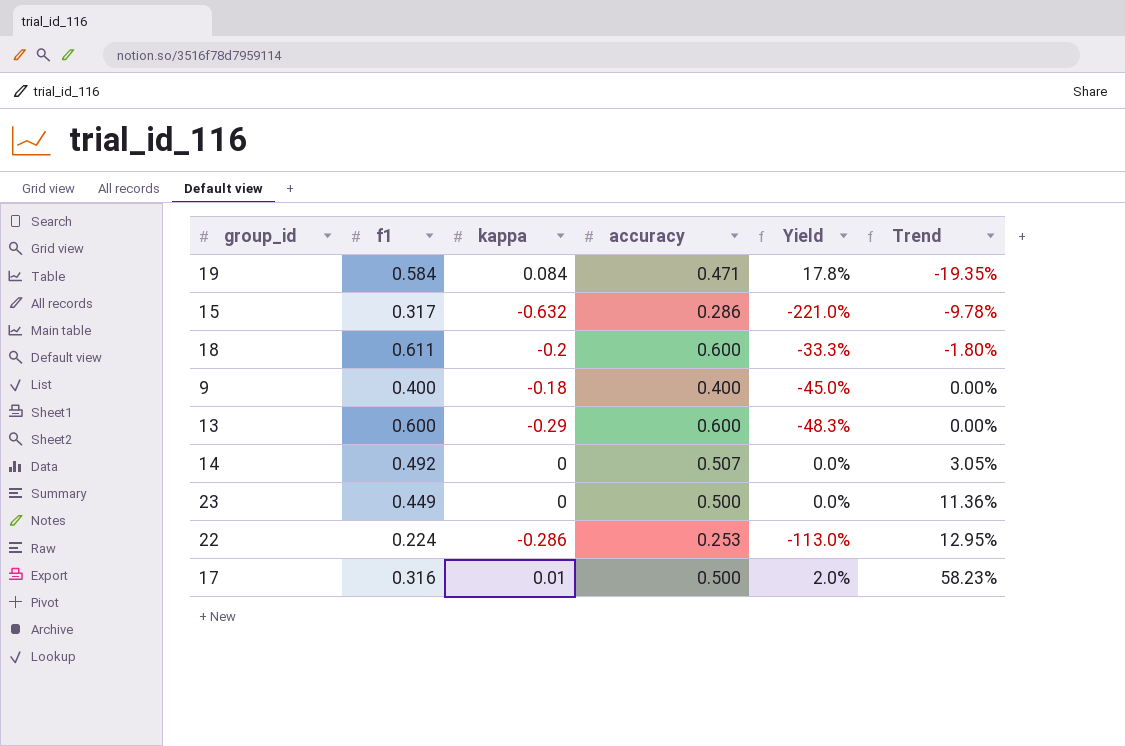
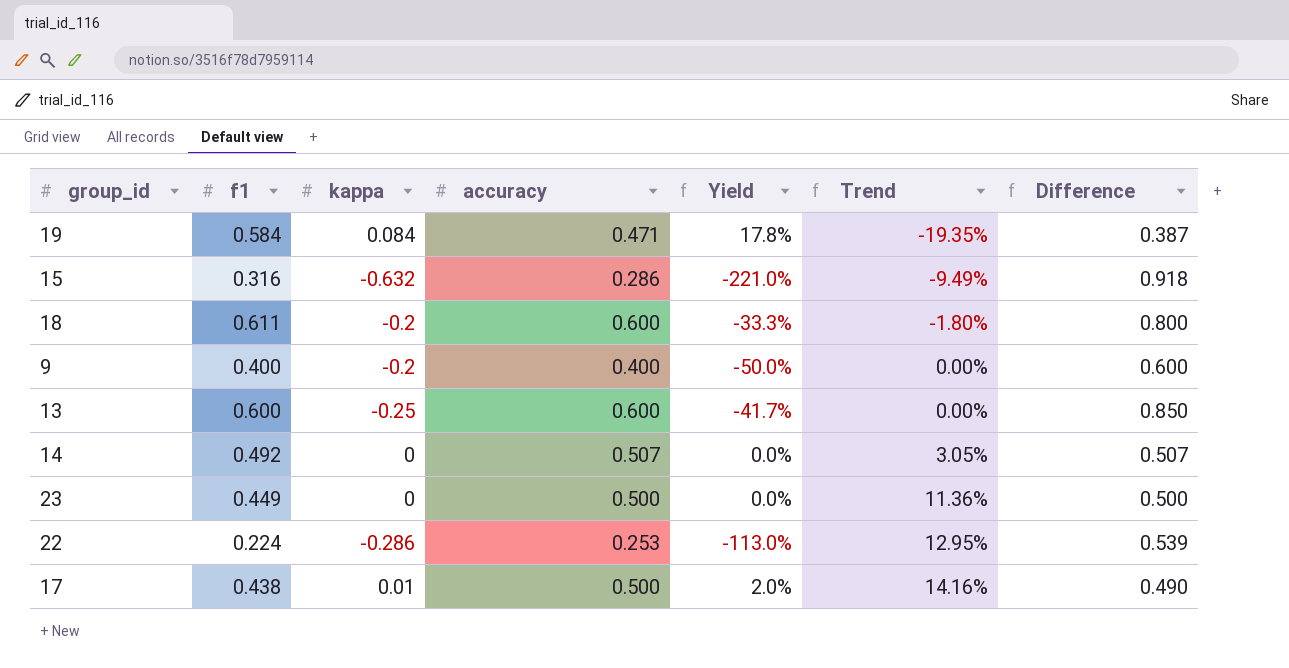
column Difference | formula: none -> [accuracy] - [kappa]
15 | f1: 0.317 -> 0.316
15 | Trend: -9.78% -> -9.49%
9 | kappa: -0.18 -> -0.2
9 | Yield: -45.0% -> -50.0%
13 | kappa: -0.29 -> -0.25
13 | Yield: -48.3% -> -41.7%
17 | f1: 0.316 -> 0.438
17 | Trend: 58.23% -> 14.16%

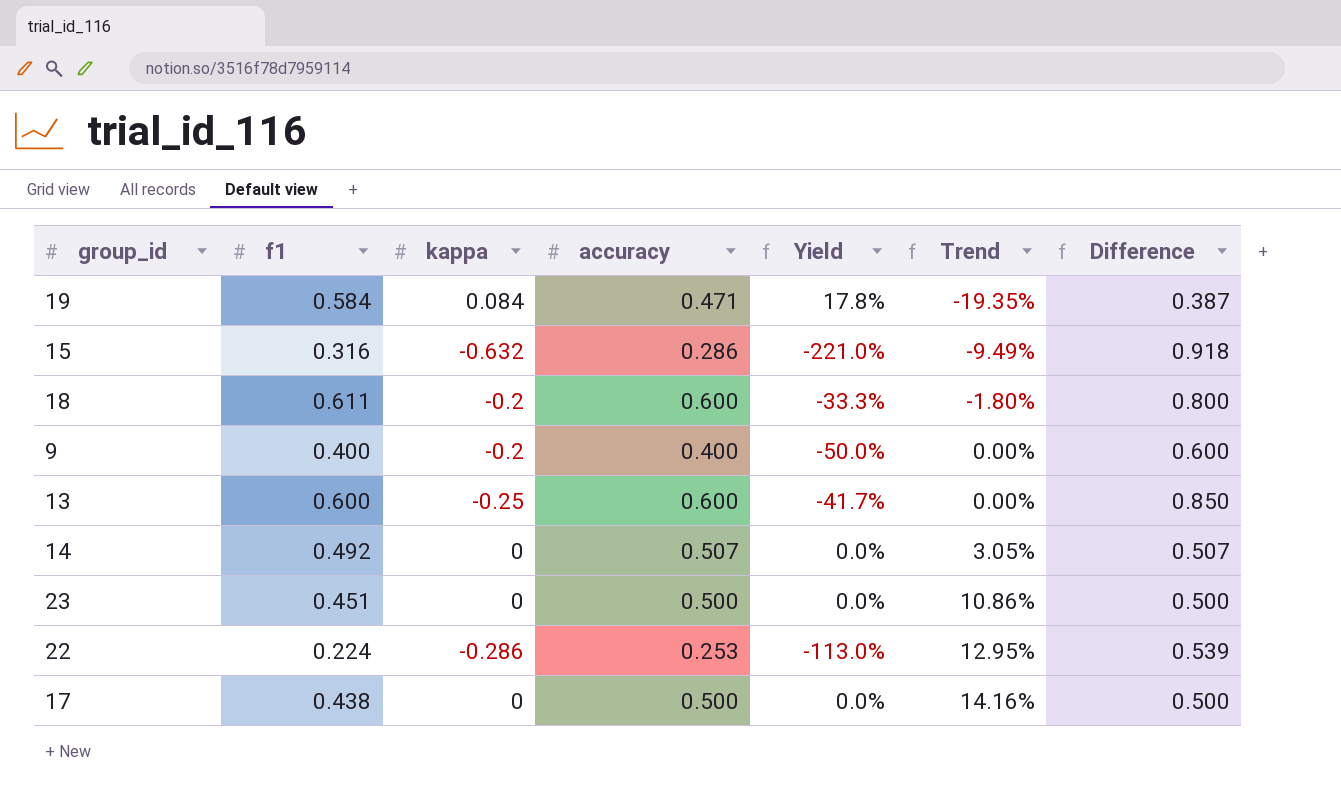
23 | f1: 0.449 -> 0.451
23 | Trend: 11.36% -> 10.86%
17 | kappa: 0.01 -> 0
17 | Yield: 2.0% -> 0.0%
17 | Difference: 0.490 -> 0.500

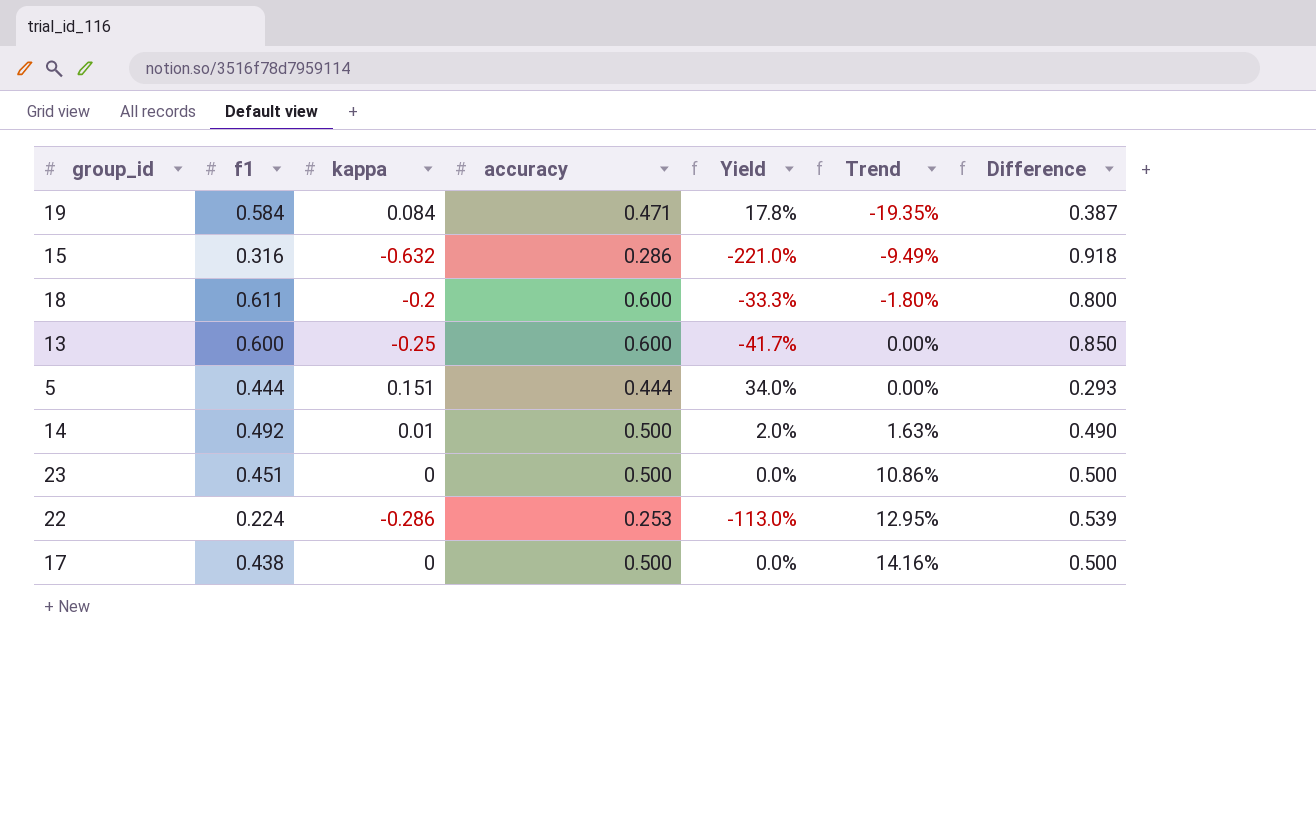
row 9: 0.400 | -0.2 | 0.400 | -50.0% | 0.00% | 0.600 -> none
row 5: none -> 0.444 | 0.151 | 0.444 | 34.0% | 0.00% | 0.293
14 | kappa: 0 -> 0.01
14 | accuracy: 0.507 -> 0.500
14 | Yield: 0.0% -> 2.0%
14 | Trend: 3.05% -> 1.63%
14 | Difference: 0.507 -> 0.490

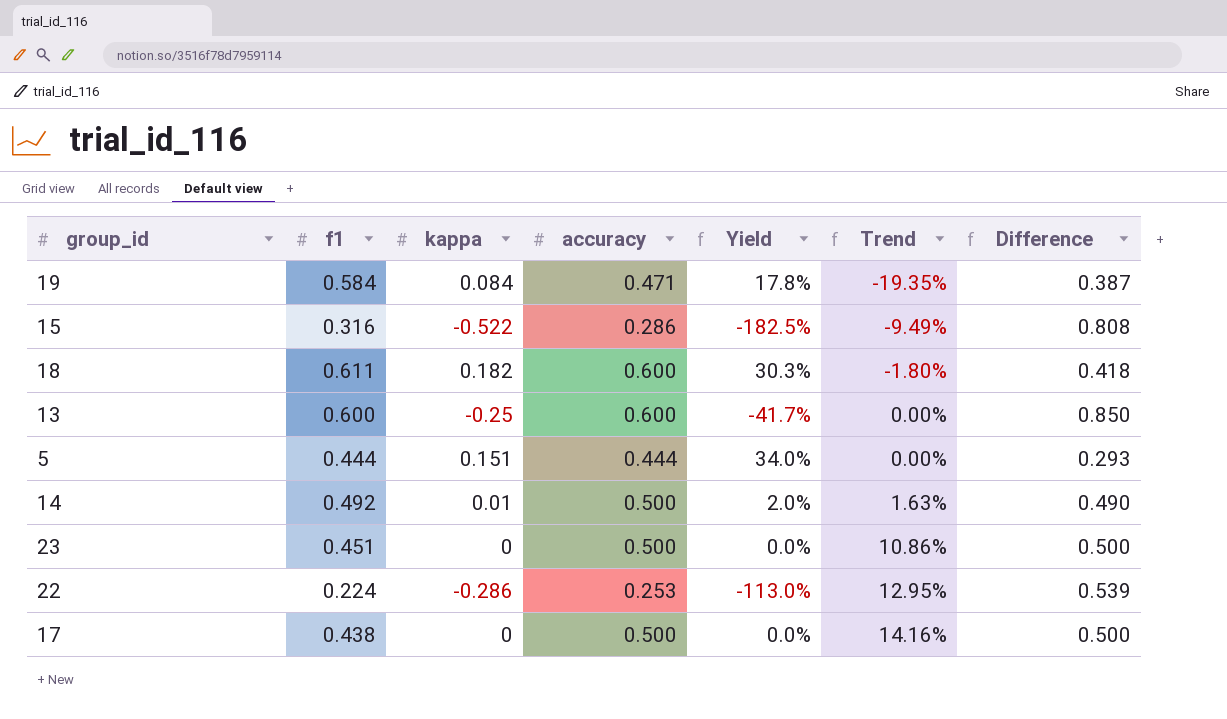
15 | kappa: -0.632 -> -0.522
15 | Yield: -221.0% -> -182.5%
15 | Difference: 0.918 -> 0.808
18 | kappa: -0.2 -> 0.182
18 | Yield: -33.3% -> 30.3%
18 | Difference: 0.800 -> 0.418

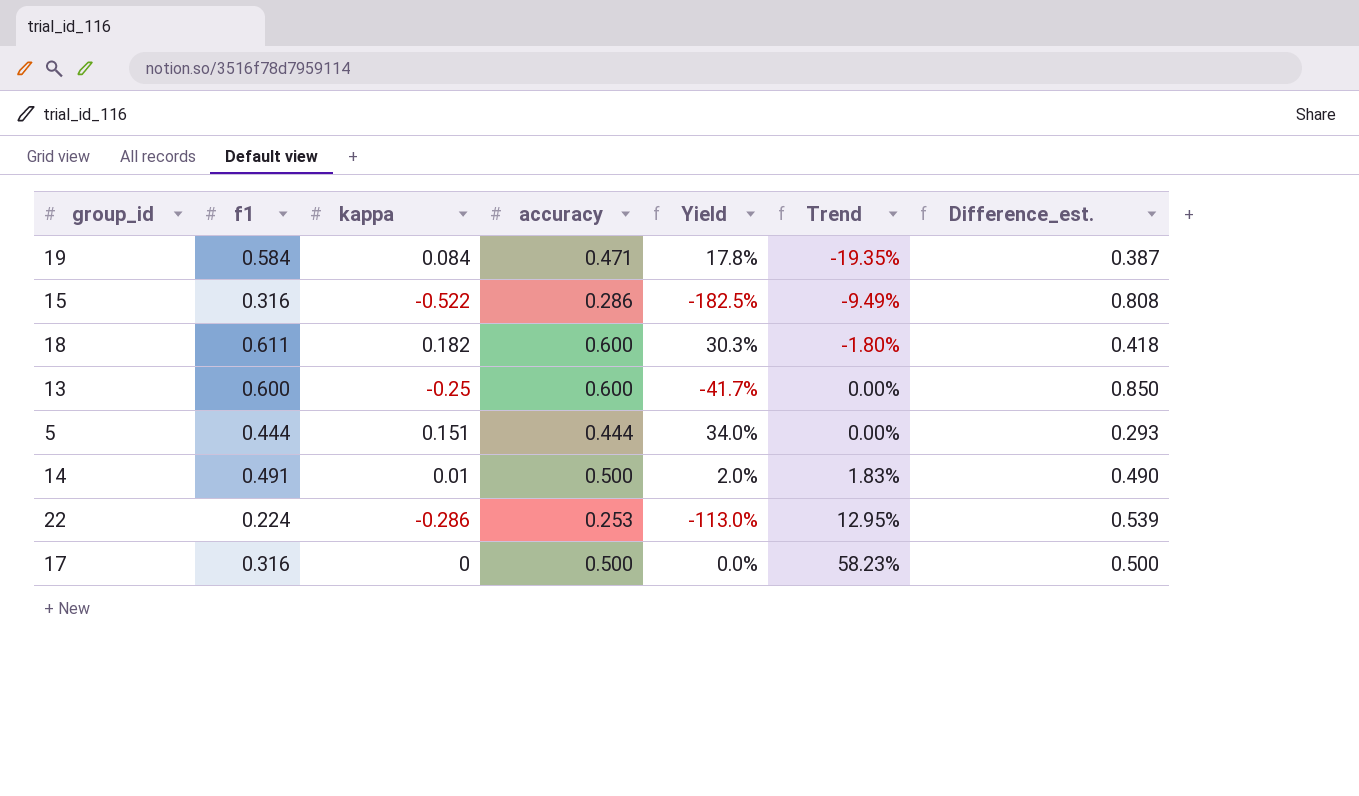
column name: Difference -> Difference_est.
row 23: 0.451 | 0 | 0.500 | 0.0% | 10.86% | 0.500 -> none
14 | f1: 0.492 -> 0.491
14 | Trend: 1.63% -> 1.83%
17 | f1: 0.438 -> 0.316
17 | Trend: 14.16% -> 58.23%

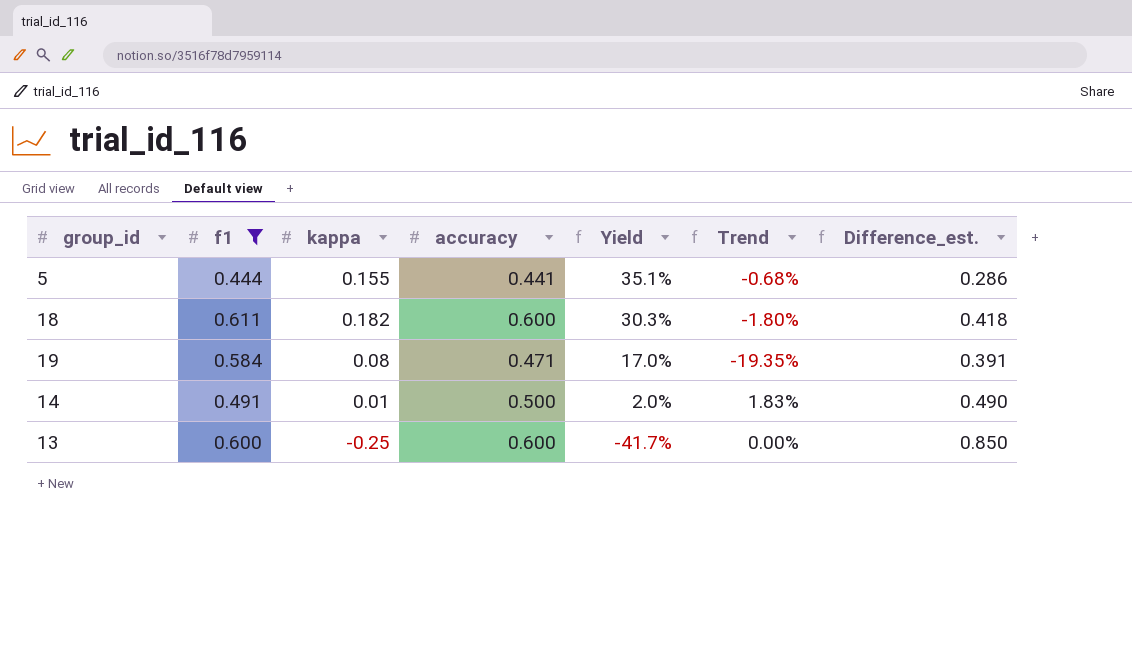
filter: none -> f1 >= 0.444
row order: Trend ascending -> Yield descending
5 | kappa: 0.151 -> 0.155
5 | accuracy: 0.444 -> 0.441
5 | Yield: 34.0% -> 35.1%
5 | Trend: 0.00% -> -0.68%
5 | Difference_est.: 0.293 -> 0.286
19 | kappa: 0.084 -> 0.08
19 | Yield: 17.8% -> 17.0%
19 | Difference_est.: 0.387 -> 0.391

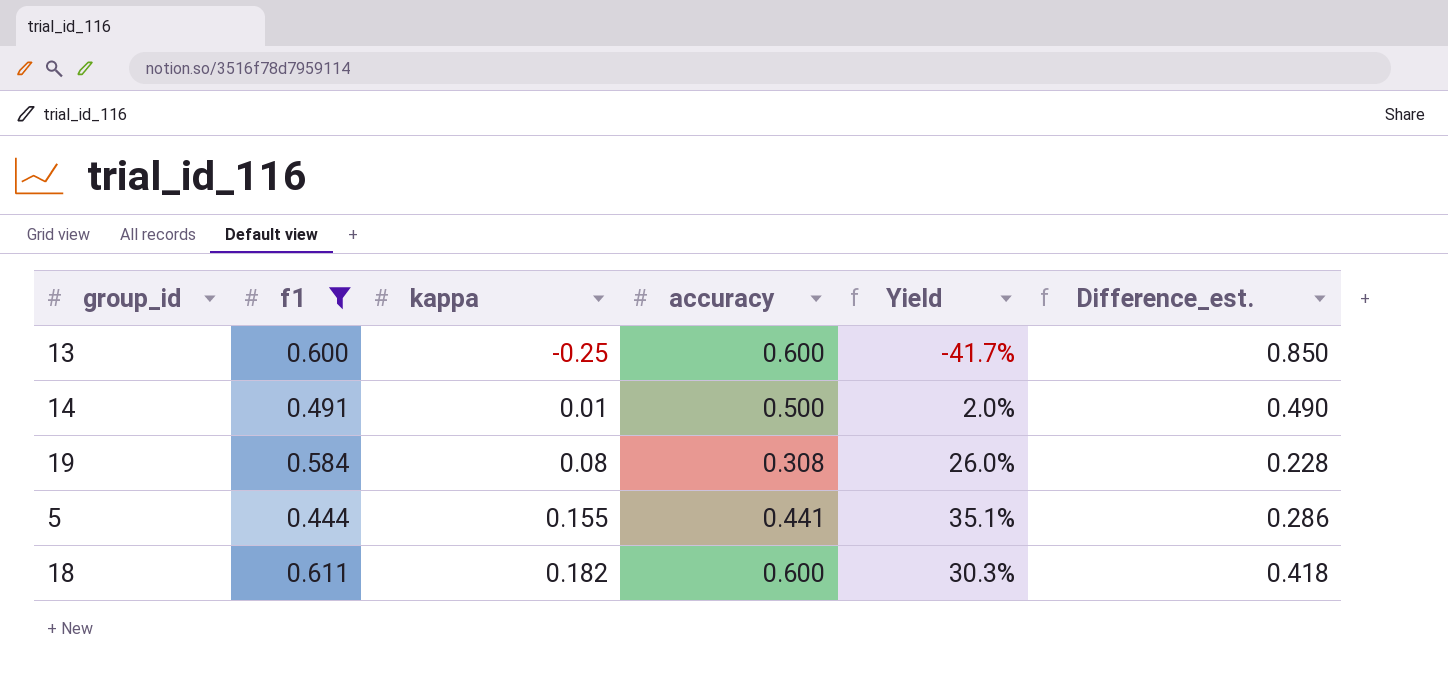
row order: Yield descending -> kappa ascending
column Trend | formula: ([accuracy] - [f1]) / [f1] -> none
19 | accuracy: 0.471 -> 0.308
19 | Yield: 17.0% -> 26.0%
19 | Difference_est.: 0.391 -> 0.228

